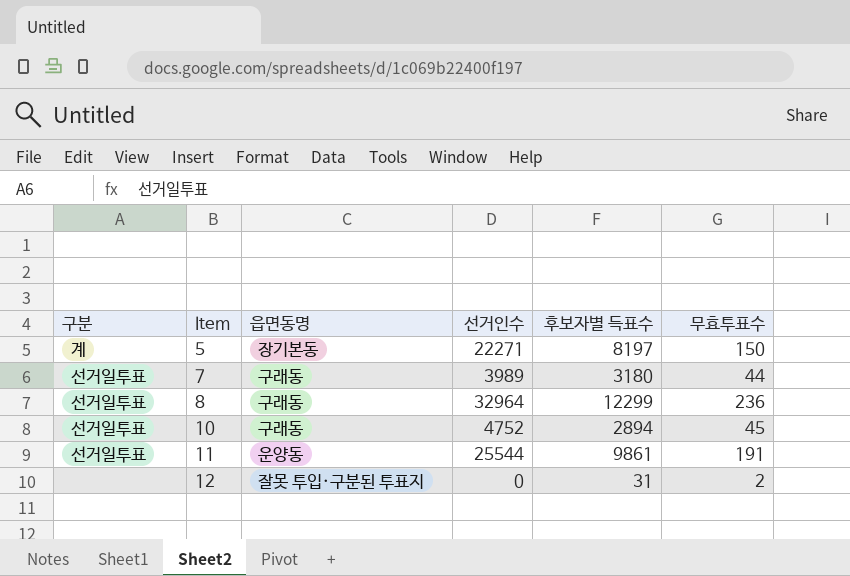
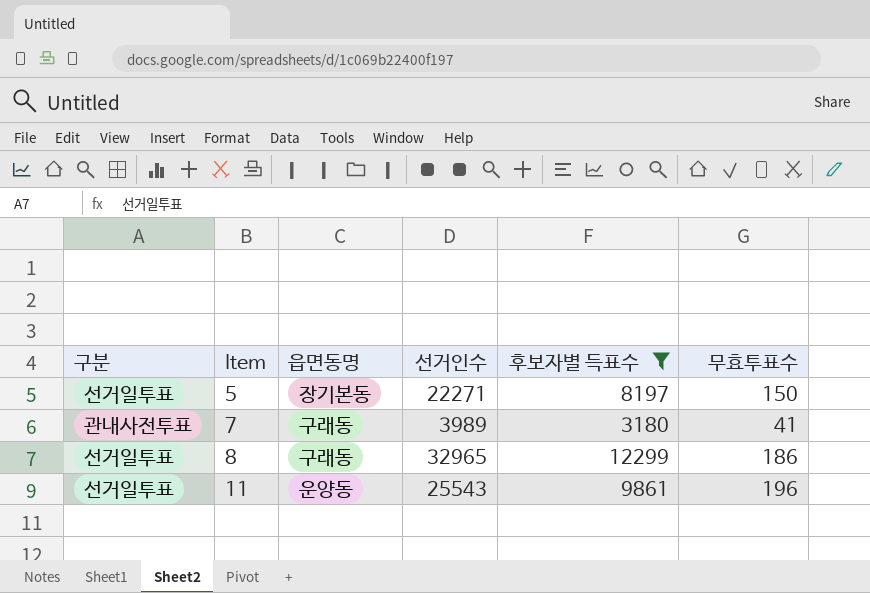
filter: none -> 후보자별 득표수 >= 3180
5 | 구분: 계 -> 선거일투표
7 | 구분: 선거일투표 -> 관내사전투표
7 | 무효투표수: 44 -> 41
8 | 선거인수: 32964 -> 32965
8 | 무효투표수: 236 -> 186
11 | 선거인수: 25544 -> 25543
11 | 무효투표수: 191 -> 196

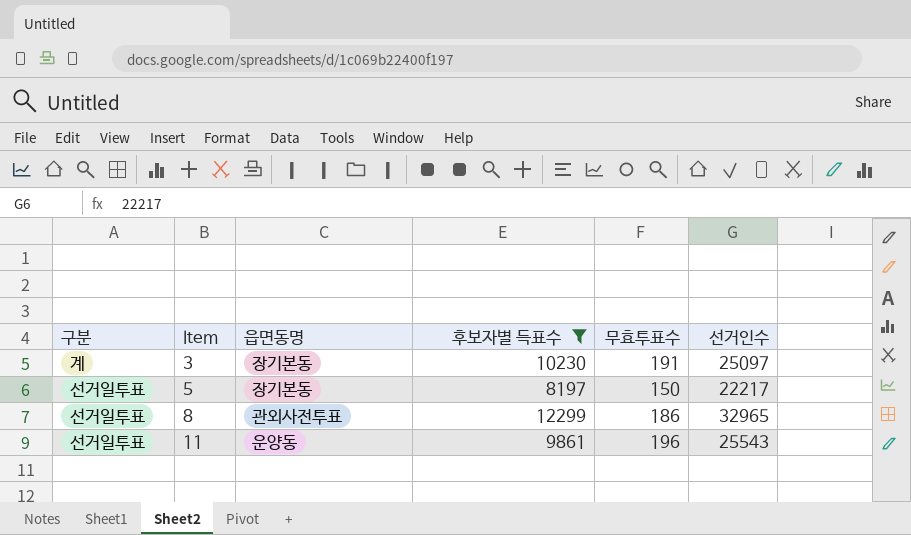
column 선거인수 | position: 4 -> 6
row 7: 관내사전투표 | 구래동 | 3989 | 3180 | 41 -> none
row 3: none -> 계 | 장기본동 | 10230 | 191 | 25097
5 | 선거인수: 22271 -> 22217
8 | 읍면동명: 구래동 -> 관외사전투표

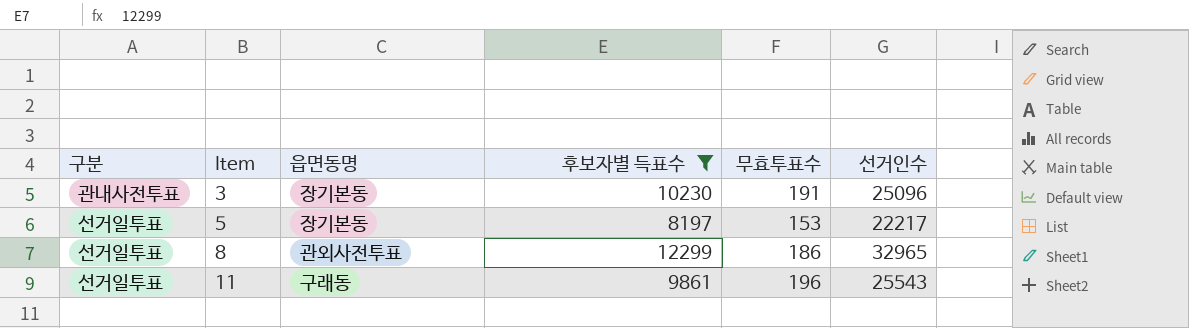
3 | 구분: 계 -> 관내사전투표
3 | 선거인수: 25097 -> 25096
5 | 무효투표수: 150 -> 153
11 | 읍면동명: 운양동 -> 구래동

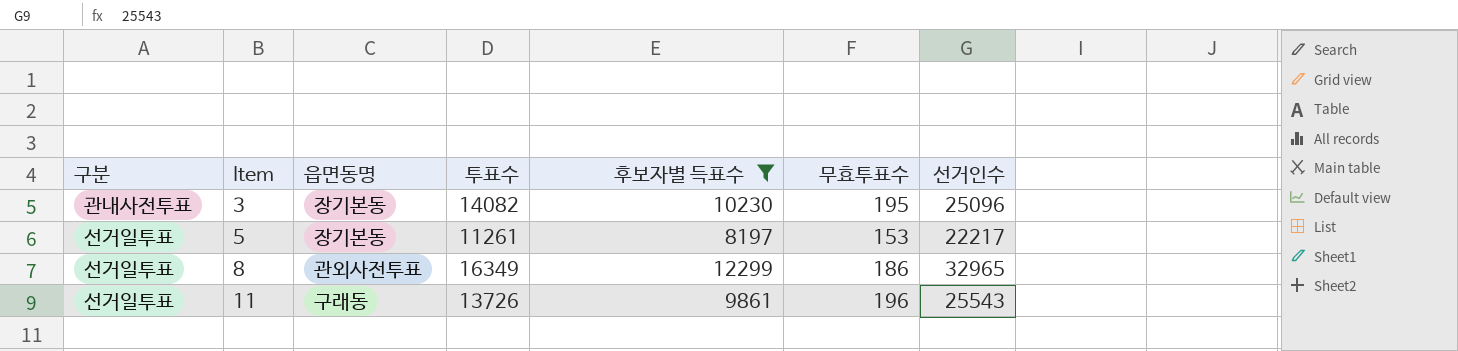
column 투표수 | position: none -> 4
3 | 무효투표수: 191 -> 195

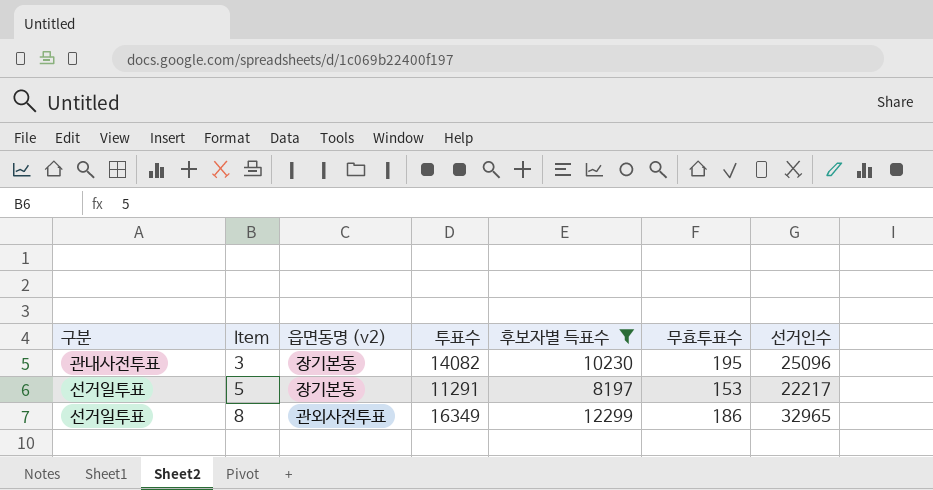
column name: 읍면동명 -> 읍면동명 (v2)
row 11: 선거일투표 | 구래동 | 13726 | 9861 | 196 | 25543 -> none
5 | 투표수: 11261 -> 11291

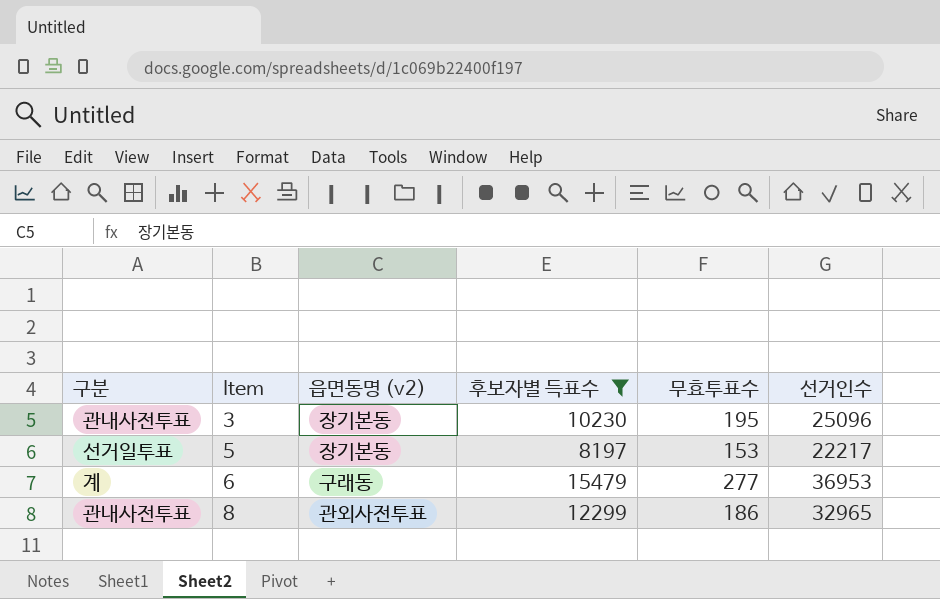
column 투표수 | position: 4 -> none
row 6: none -> 계 | 구래동 | 15479 | 277 | 36953
8 | 구분: 선거일투표 -> 관내사전투표

